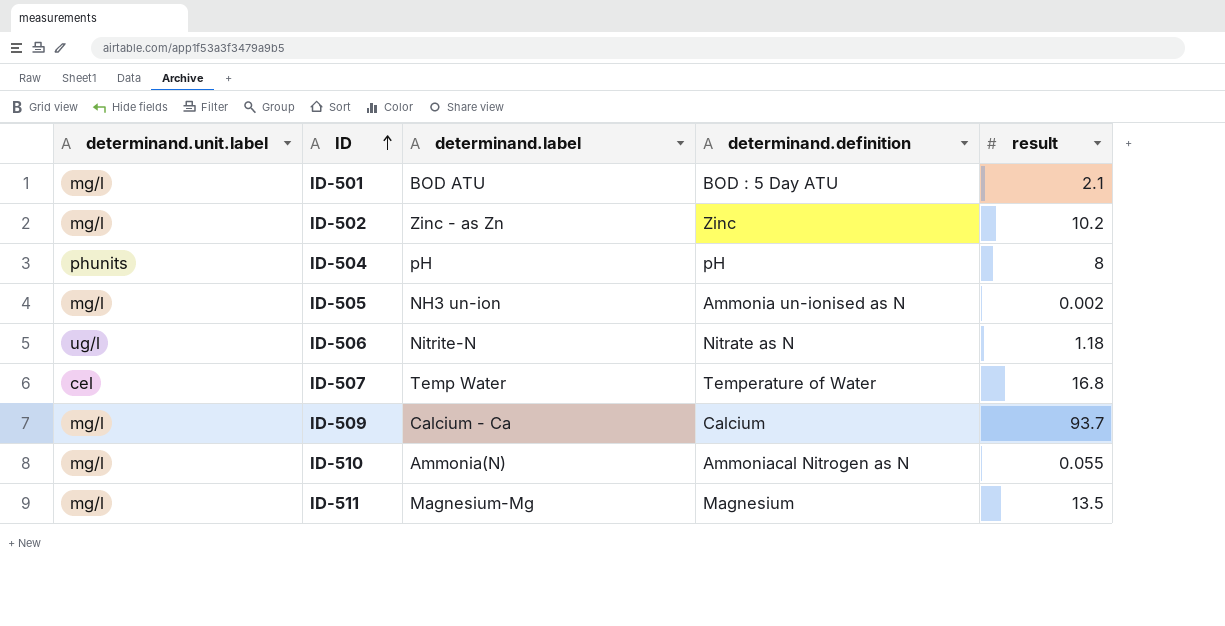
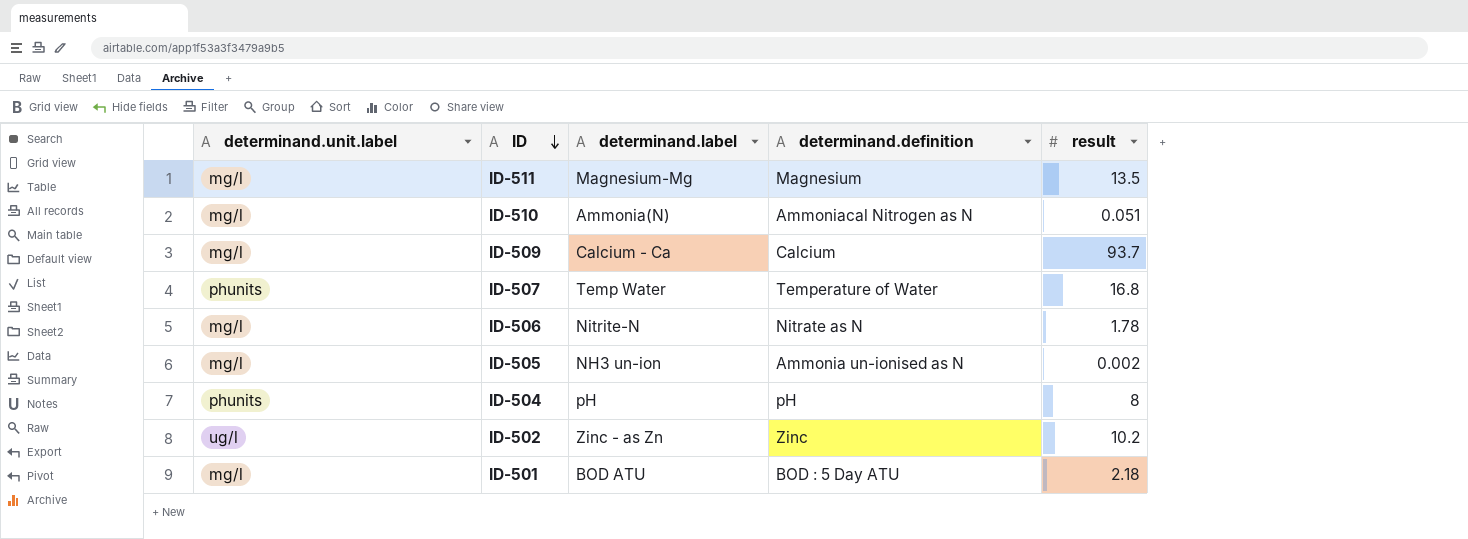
row order: ID ascending -> ID descending
ID-510 | result: 0.055 -> 0.051
ID-507 | determinand.unit.label: cel -> phunits
ID-506 | determinand.unit.label: ug/l -> mg/l
ID-506 | result: 1.18 -> 1.78
ID-502 | determinand.unit.label: mg/l -> ug/l
ID-501 | result: 2.1 -> 2.18

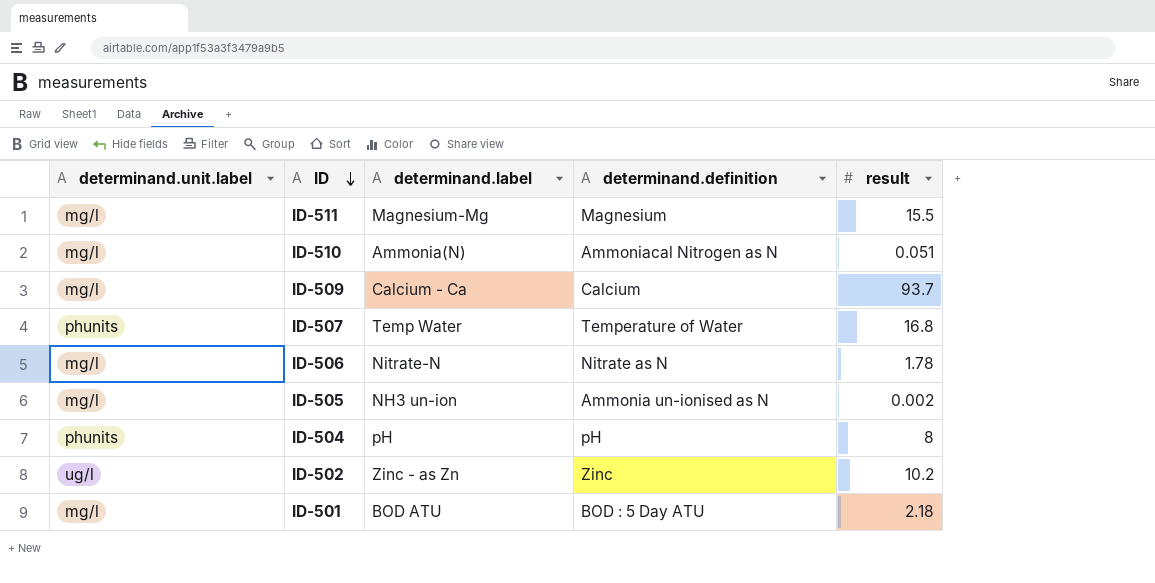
ID-511 | result: 13.5 -> 15.5
ID-506 | determinand.label: Nitrite-N -> Nitrate-N

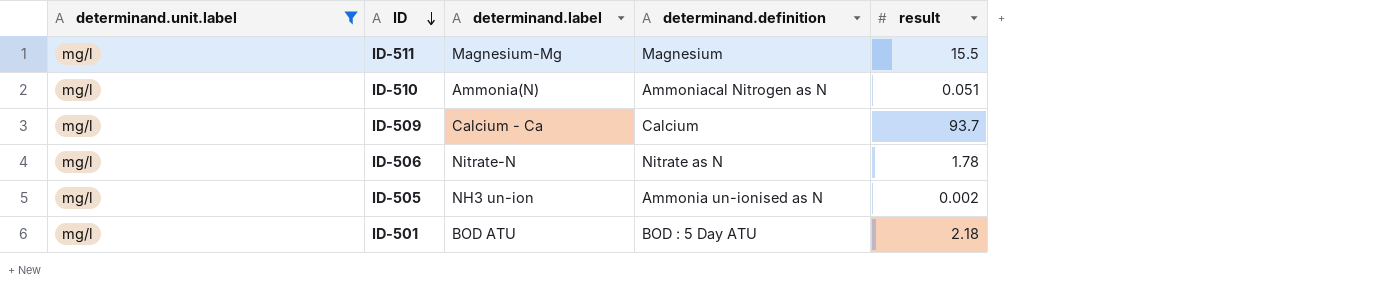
filter: none -> determinand.unit.label = mg/l

